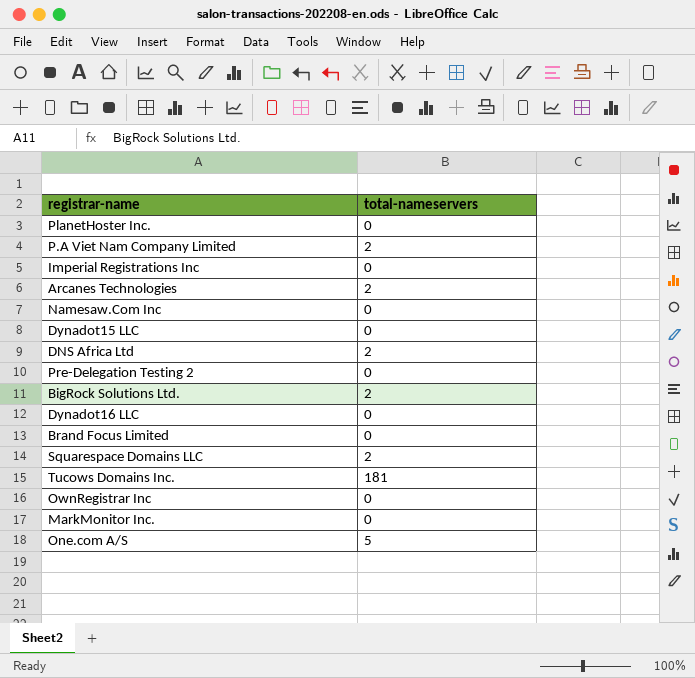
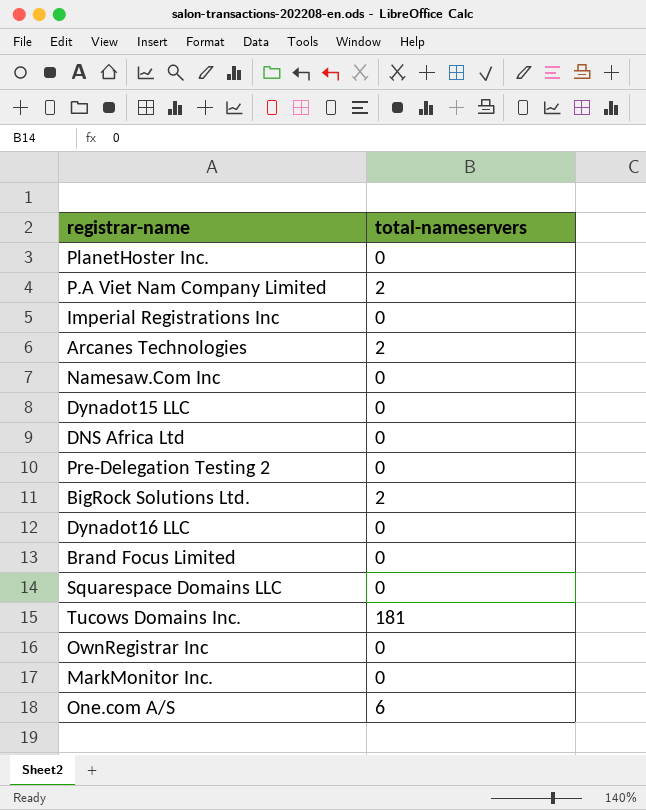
DNS Africa Ltd | total-nameservers: 2 -> 0
Squarespace Domains LLC | total-nameservers: 2 -> 0
One.com A/S | total-nameservers: 5 -> 6

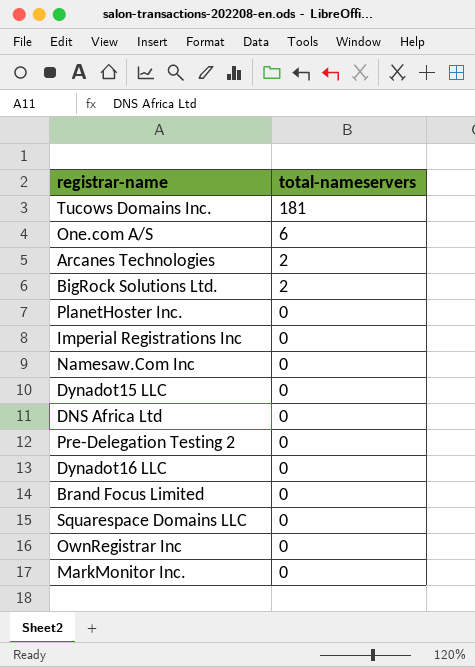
row order: none -> total-nameservers descending
row P.A Viet Nam Company Limited: 2 -> none

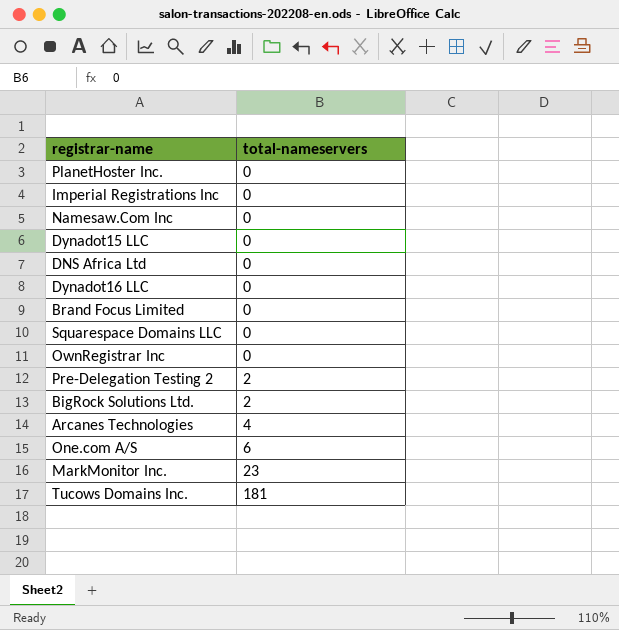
row order: total-nameservers descending -> total-nameservers ascending
Pre-Delegation Testing 2 | total-nameservers: 0 -> 2
Arcanes Technologies | total-nameservers: 2 -> 4
MarkMonitor Inc. | total-nameservers: 0 -> 23

